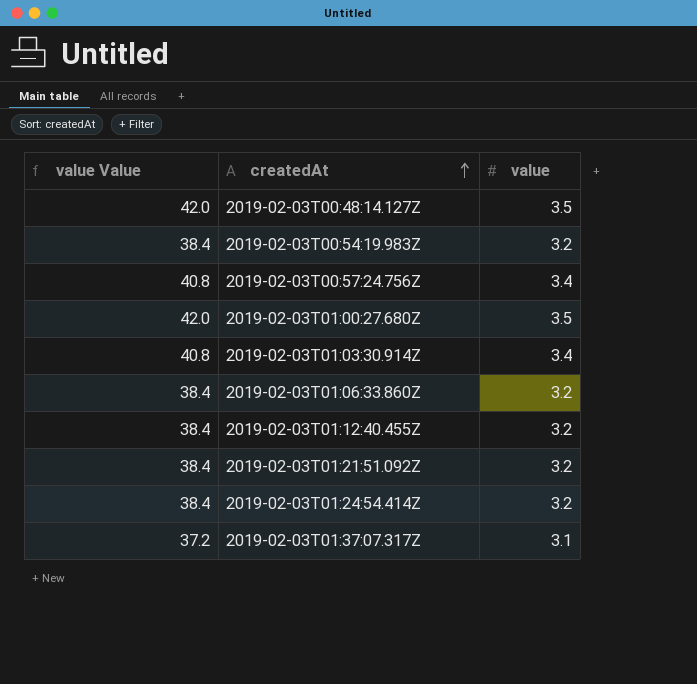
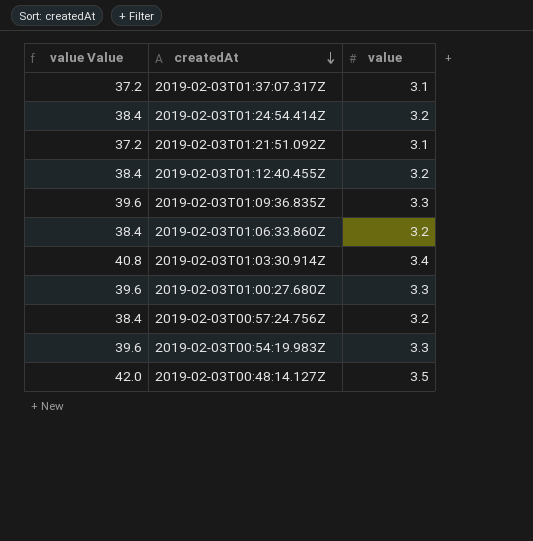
row order: createdAt ascending -> createdAt descending
2019-02-03T01:21:51.092Z | value Value: 38.4 -> 37.2
2019-02-03T01:21:51.092Z | value: 3.2 -> 3.1
row 2019-02-03T01:09:36.835Z: none -> 39.6 | 3.3
2019-02-03T01:00:27.680Z | value Value: 42.0 -> 39.6
2019-02-03T01:00:27.680Z | value: 3.5 -> 3.3
2019-02-03T00:57:24.756Z | value Value: 40.8 -> 38.4
2019-02-03T00:57:24.756Z | value: 3.4 -> 3.2
2019-02-03T00:54:19.983Z | value Value: 38.4 -> 39.6
2019-02-03T00:54:19.983Z | value: 3.2 -> 3.3

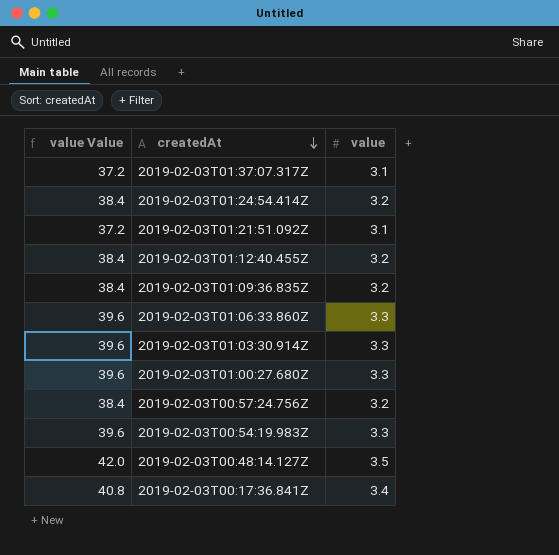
2019-02-03T01:09:36.835Z | value Value: 39.6 -> 38.4
2019-02-03T01:09:36.835Z | value: 3.3 -> 3.2
2019-02-03T01:06:33.860Z | value Value: 38.4 -> 39.6
2019-02-03T01:06:33.860Z | value: 3.2 -> 3.3
2019-02-03T01:03:30.914Z | value Value: 40.8 -> 39.6
2019-02-03T01:03:30.914Z | value: 3.4 -> 3.3
row 2019-02-03T00:17:36.841Z: none -> 40.8 | 3.4

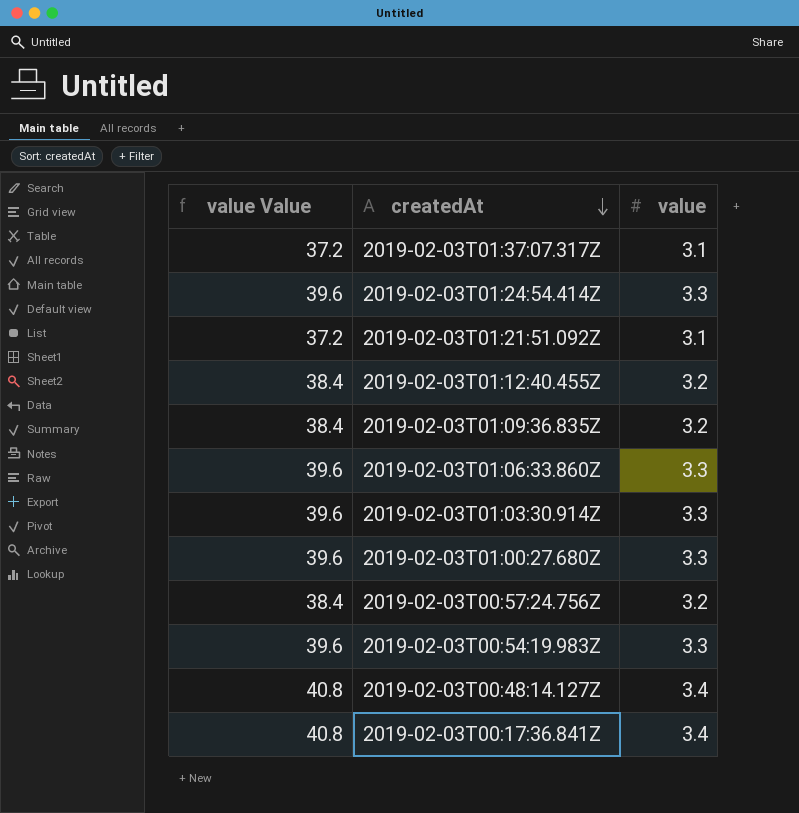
2019-02-03T01:24:54.414Z | value Value: 38.4 -> 39.6
2019-02-03T01:24:54.414Z | value: 3.2 -> 3.3
2019-02-03T00:48:14.127Z | value Value: 42.0 -> 40.8
2019-02-03T00:48:14.127Z | value: 3.5 -> 3.4

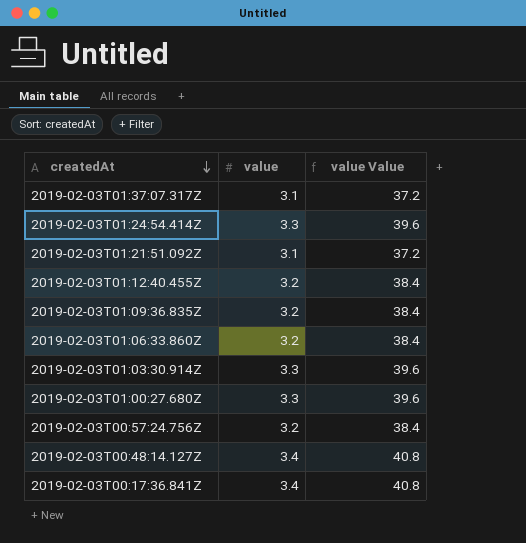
column value Value | position: 1 -> 3
row 2019-02-03T00:54:19.983Z: 39.6 | 3.3 -> none
2019-02-03T01:06:33.860Z | value: 3.3 -> 3.2
2019-02-03T01:06:33.860Z | value Value: 39.6 -> 38.4

